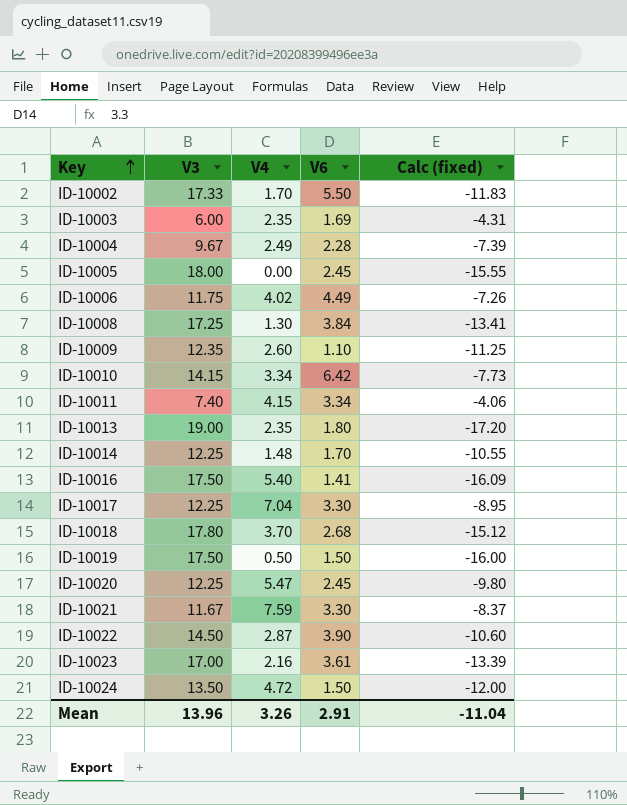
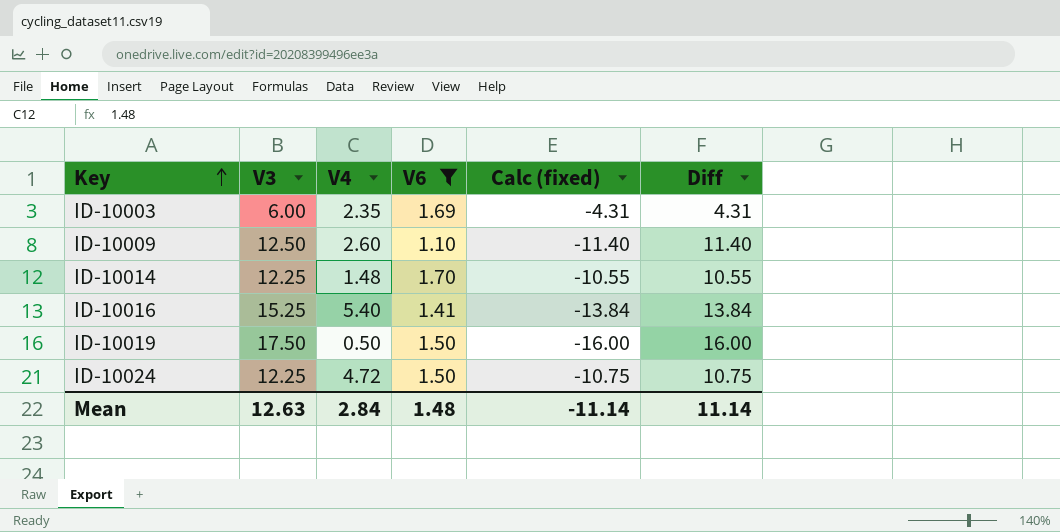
filter: none -> V6 <= 1.70
column Diff | formula: none -> [V3] - [V6]
ID-10009 | V3: 12.35 -> 12.50
ID-10009 | Calc (fixed): -11.25 -> -11.40
ID-10016 | V3: 17.50 -> 15.25
ID-10016 | Calc (fixed): -16.09 -> -13.84
ID-10024 | V3: 13.50 -> 12.25
ID-10024 | Calc (fixed): -12.00 -> -10.75
Mean | V3: 13.96 -> 12.63
Mean | V4: 3.26 -> 2.84
Mean | V6: 2.91 -> 1.48
Mean | Calc (fixed): -11.04 -> -11.14

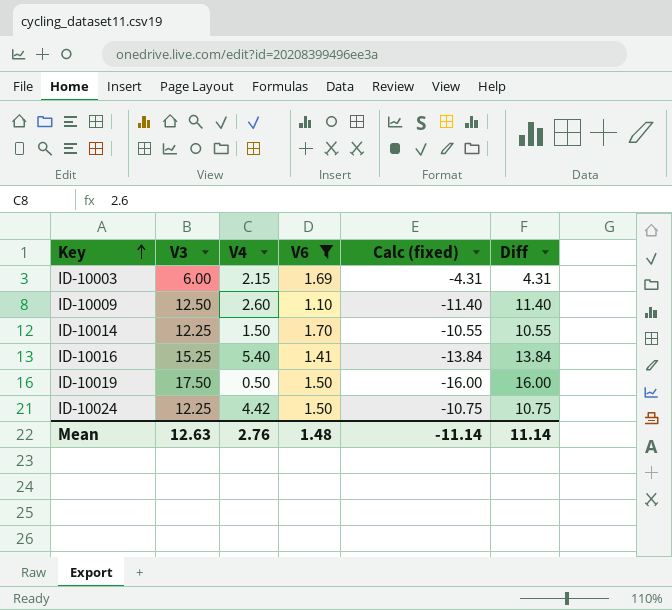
ID-10003 | V4: 2.35 -> 2.15
ID-10014 | V4: 1.48 -> 1.50
ID-10024 | V4: 4.72 -> 4.42
Mean | V4: 2.84 -> 2.76

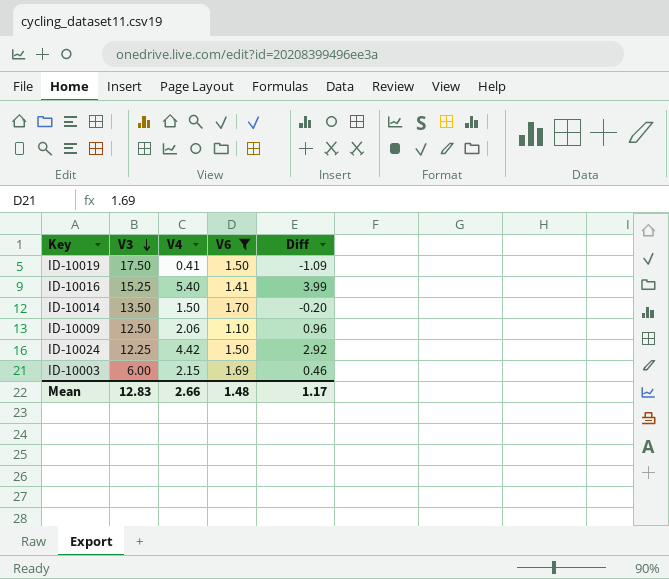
row order: Key ascending -> V3 descending
column Calc (fixed) | formula: [V6] - [V3] -> none
column Diff | formula: [V3] - [V6] -> [V4] - [V6]
ID-10019 | V4: 0.50 -> 0.41
ID-10014 | V3: 12.25 -> 13.50
ID-10009 | V4: 2.60 -> 2.06
Mean | V3: 12.63 -> 12.83
Mean | V4: 2.76 -> 2.66
Mean | Diff: 11.14 -> 1.17

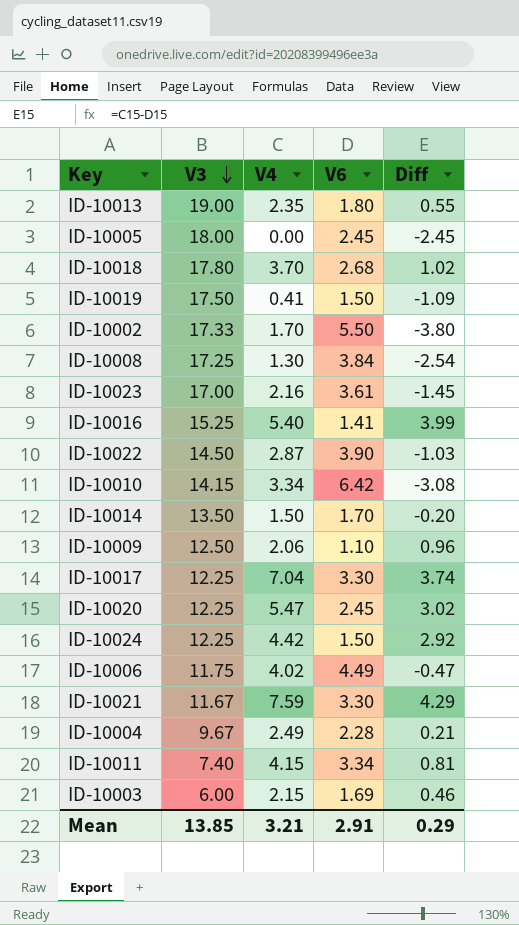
filter: V6 <= 1.70 -> none
Mean | V3: 12.83 -> 13.85
Mean | V4: 2.66 -> 3.21
Mean | V6: 1.48 -> 2.91
Mean | Diff: 1.17 -> 0.29

